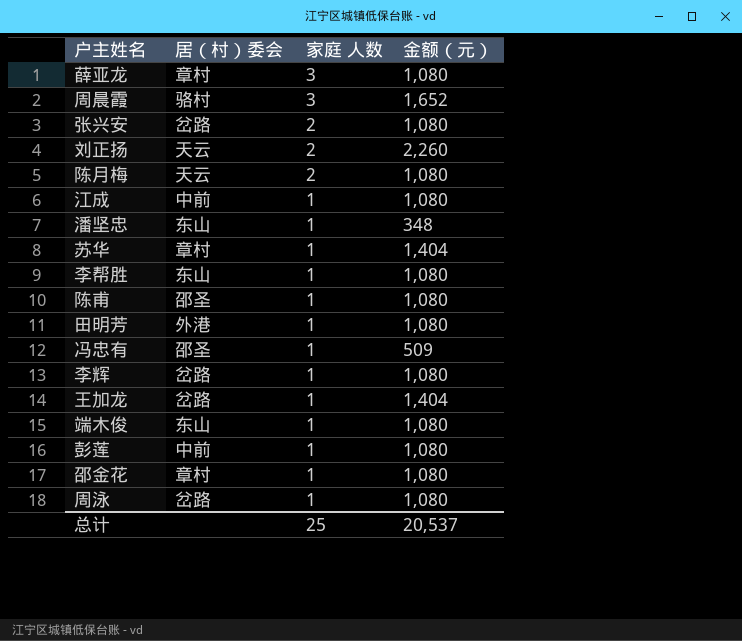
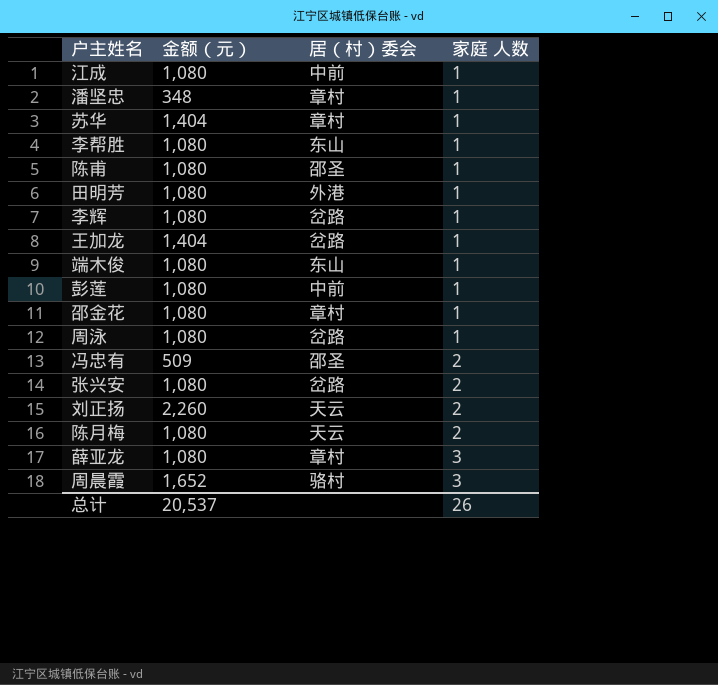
row order: 家庭 人数 descending -> 家庭 人数 ascending
column 金额（元） | position: 4 -> 2
潘坚忠 | 居（村）委会: 东山 -> 章村
冯忠有 | 家庭 人数: 1 -> 2
总计 | 家庭 人数: 25 -> 26

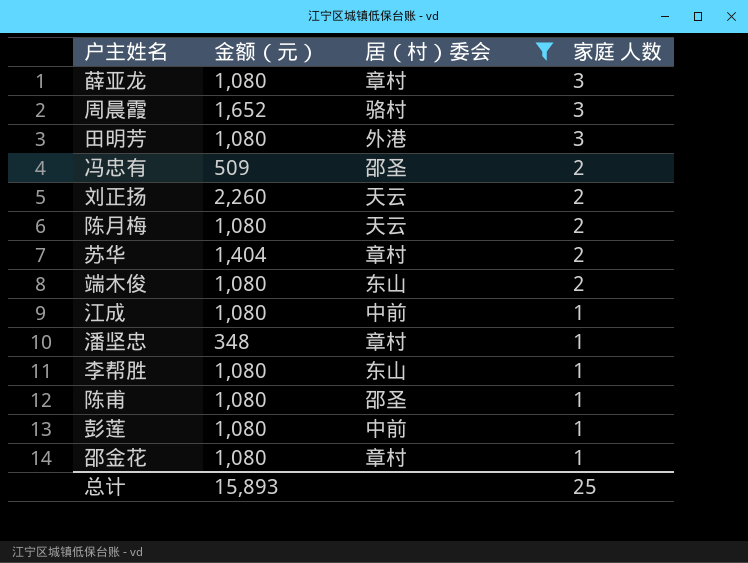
filter: none -> 居（村）委会 != 岔路
row order: 家庭 人数 ascending -> 家庭 人数 descending
田明芳 | 家庭 人数: 1 -> 3
苏华 | 家庭 人数: 1 -> 2
端木俊 | 家庭 人数: 1 -> 2
总计 | 金额（元）: 20,537 -> 15,893
总计 | 家庭 人数: 26 -> 25

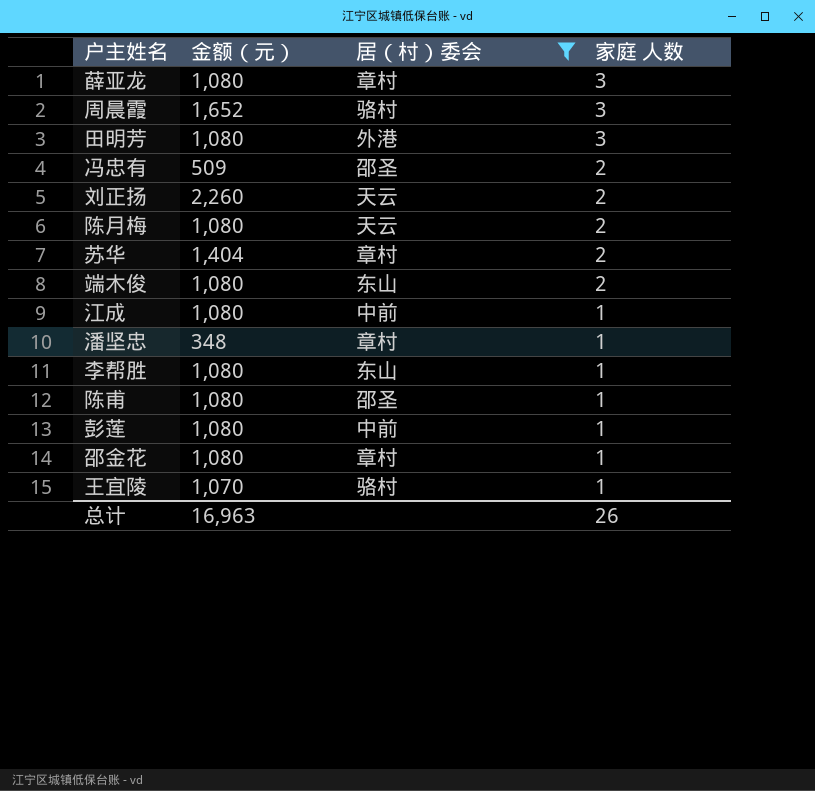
row 王宜陵: none -> 1,070 | 骆村 | 1
总计 | 金额（元）: 15,893 -> 16,963
总计 | 家庭 人数: 25 -> 26

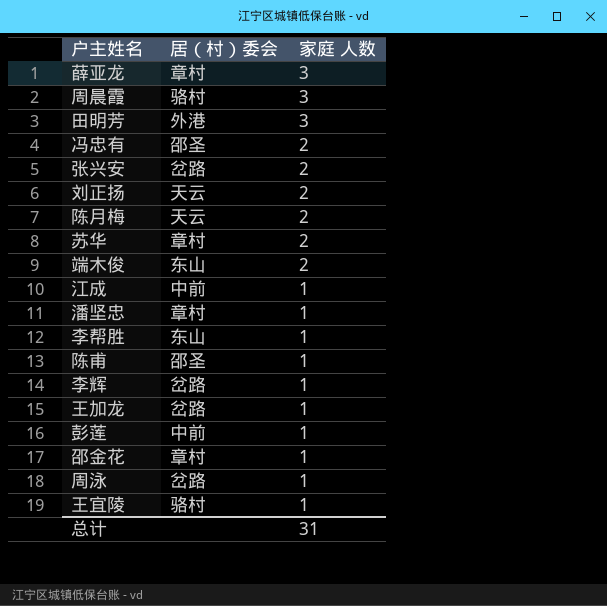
filter: 居（村）委会 != 岔路 -> none
column 金额（元） | position: 2 -> none
总计 | 家庭 人数: 26 -> 31

